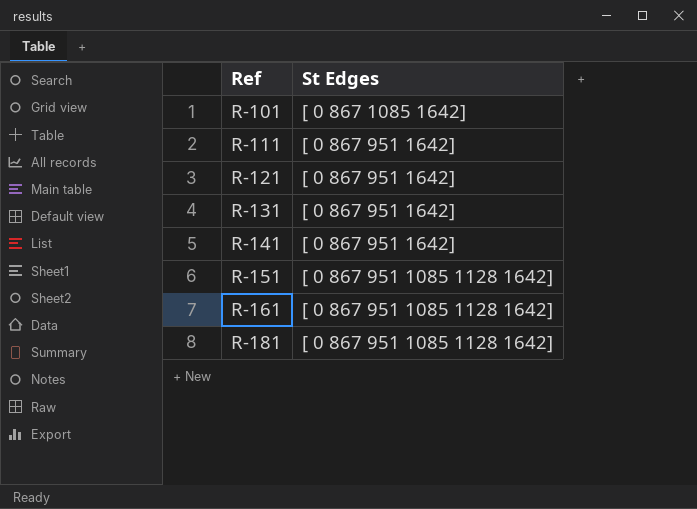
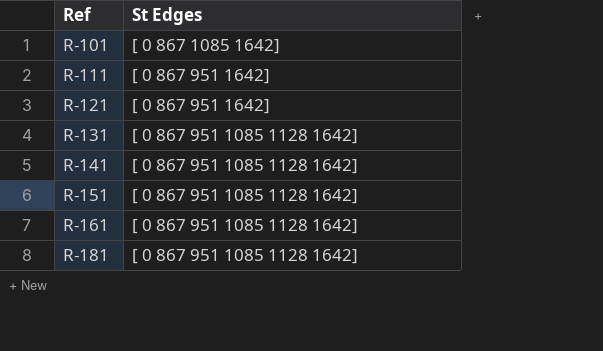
R-131 | St Edges: [ 0 867 951 1642] -> [ 0 867 951 1085 1128 1642]
R-141 | St Edges: [ 0 867 951 1642] -> [ 0 867 951 1085 1128 1642]

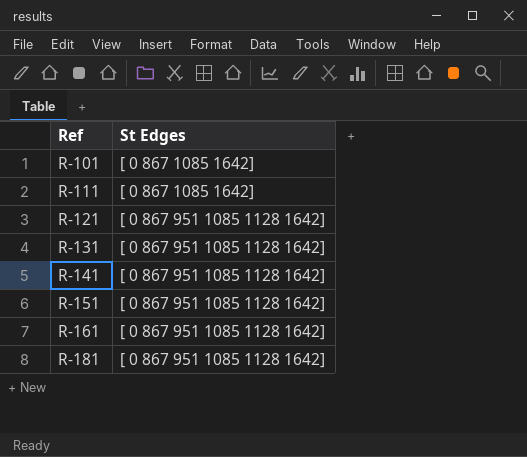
R-111 | St Edges: [ 0 867 951 1642] -> [ 0 867 1085 1642]
R-121 | St Edges: [ 0 867 951 1642] -> [ 0 867 951 1085 1128 1642]

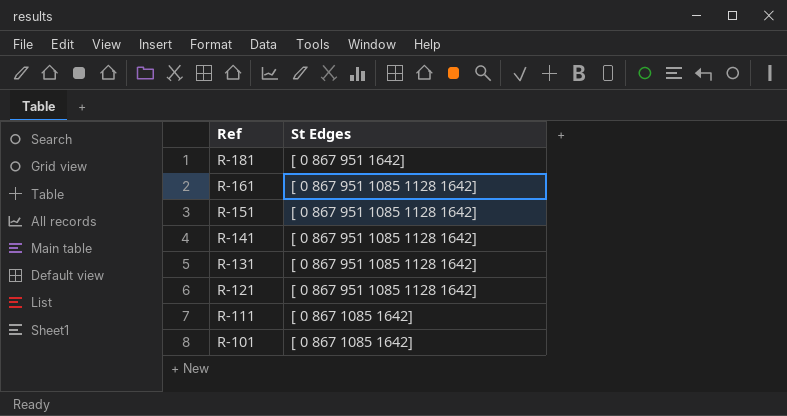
row order: Ref ascending -> Ref descending
R-181 | St Edges: [ 0 867 951 1085 1128 1642] -> [ 0 867 951 1642]

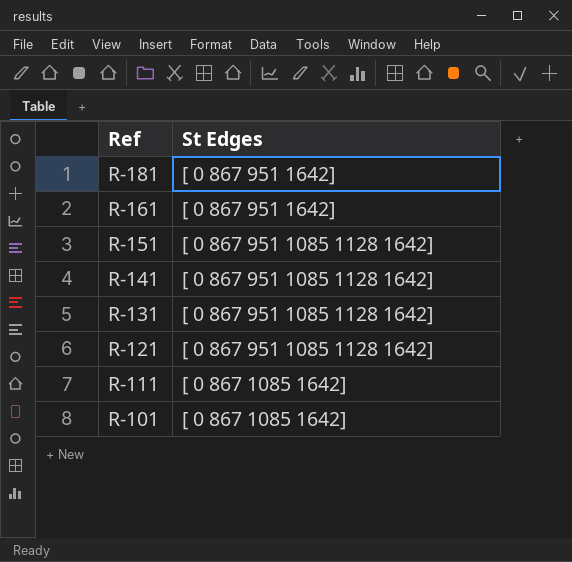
R-161 | St Edges: [ 0 867 951 1085 1128 1642] -> [ 0 867 951 1642]

